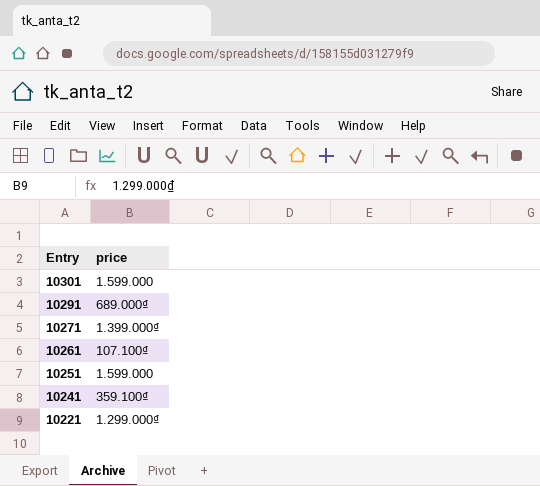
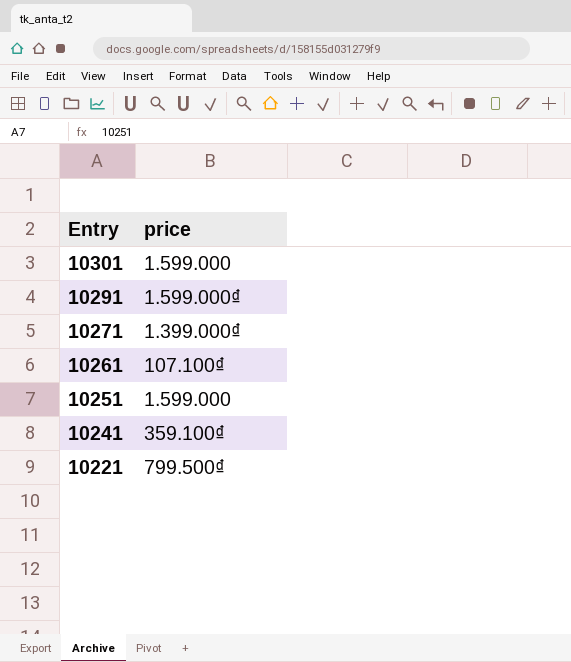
10291 | price: 689.000₫ -> 1.599.000₫
10221 | price: 1.299.000₫ -> 799.500₫

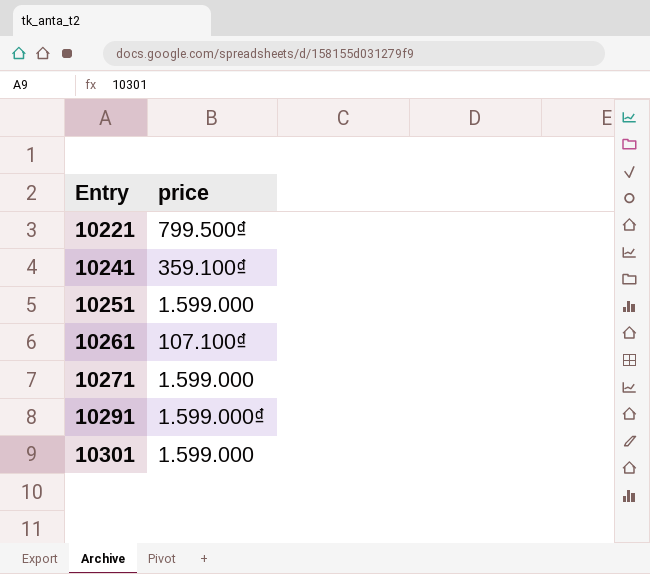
row order: Entry descending -> Entry ascending
10271 | price: 1.399.000₫ -> 1.599.000

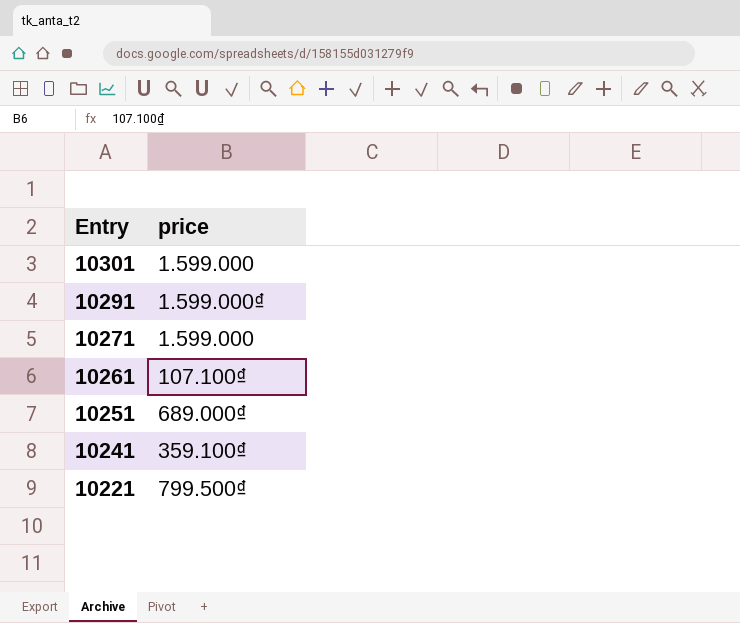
row order: Entry ascending -> Entry descending
10251 | price: 1.599.000 -> 689.000₫

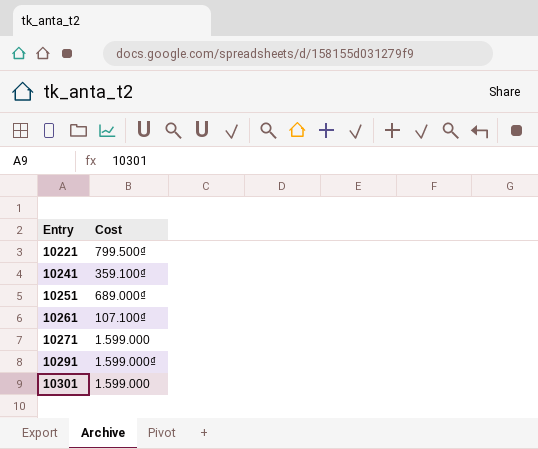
row order: Entry descending -> Entry ascending
column name: price -> Cost

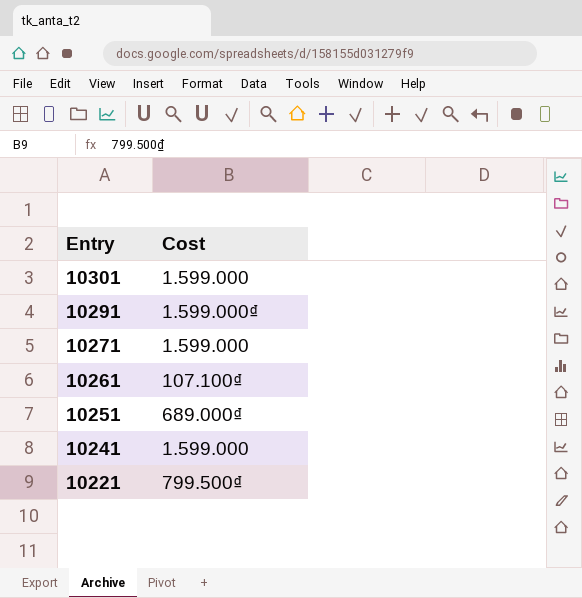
row order: Entry ascending -> Entry descending
10241 | Cost: 359.100₫ -> 1.599.000

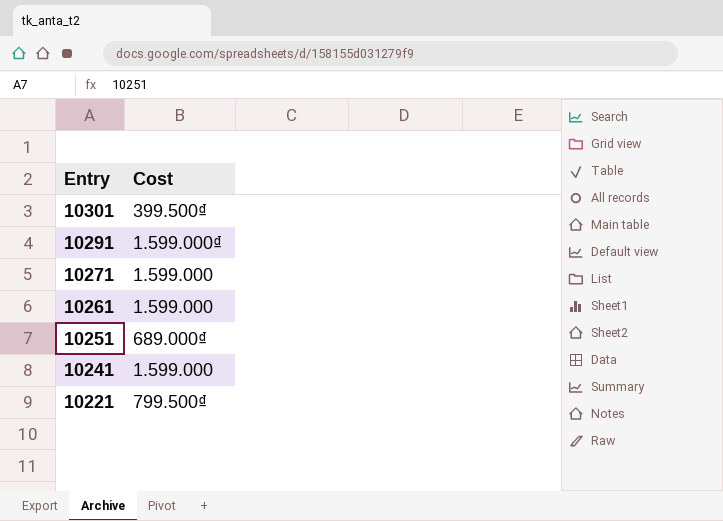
10301 | Cost: 1.599.000 -> 399.500₫
10261 | Cost: 107.100₫ -> 1.599.000

